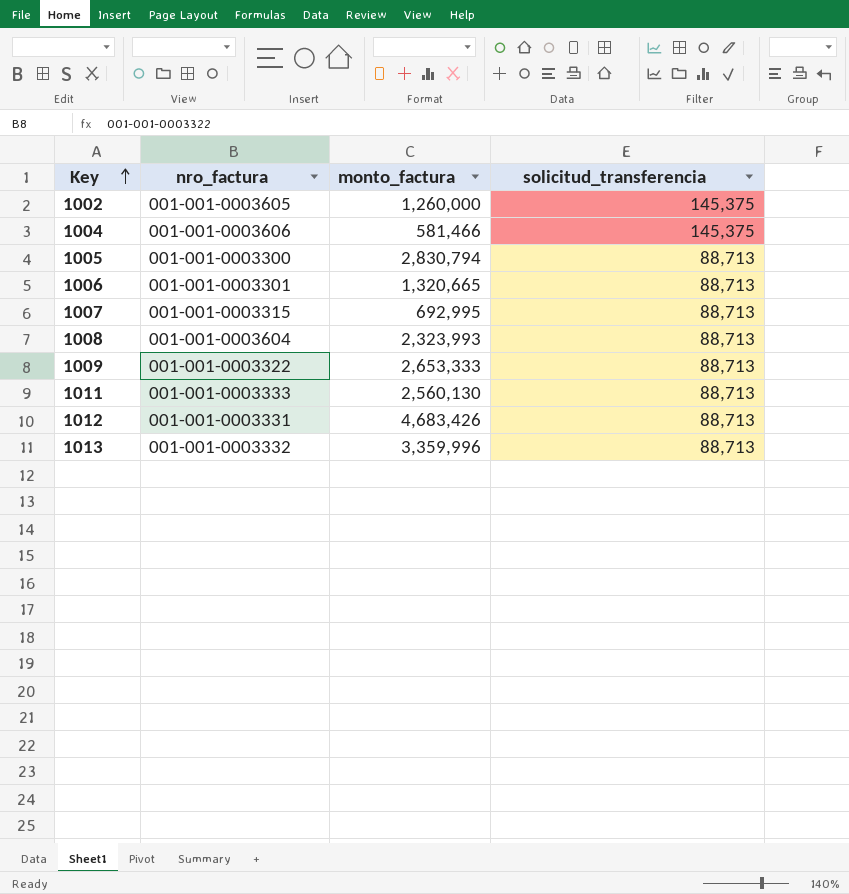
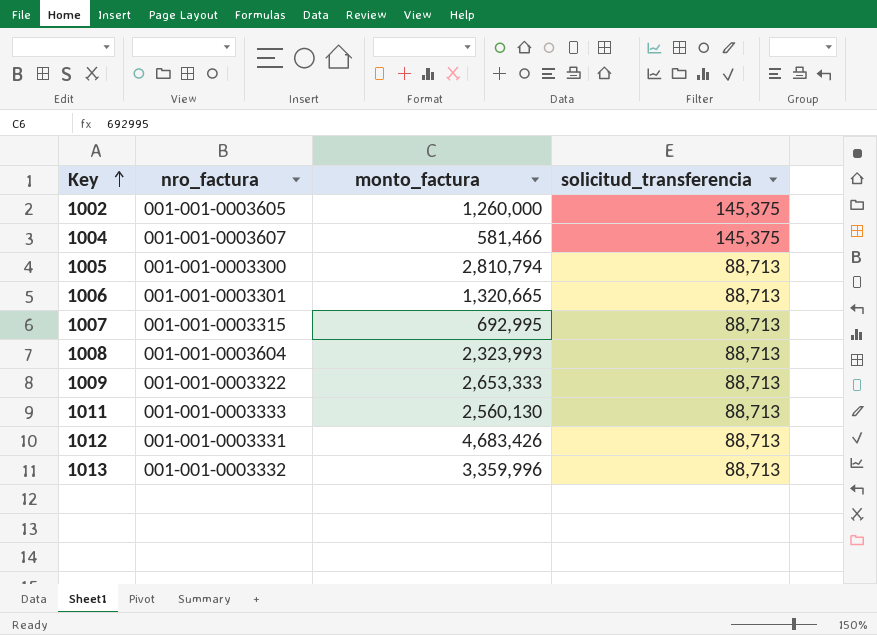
1004 | nro_factura: 001-001-0003606 -> 001-001-0003607
1005 | monto_factura: 2,830,794 -> 2,810,794

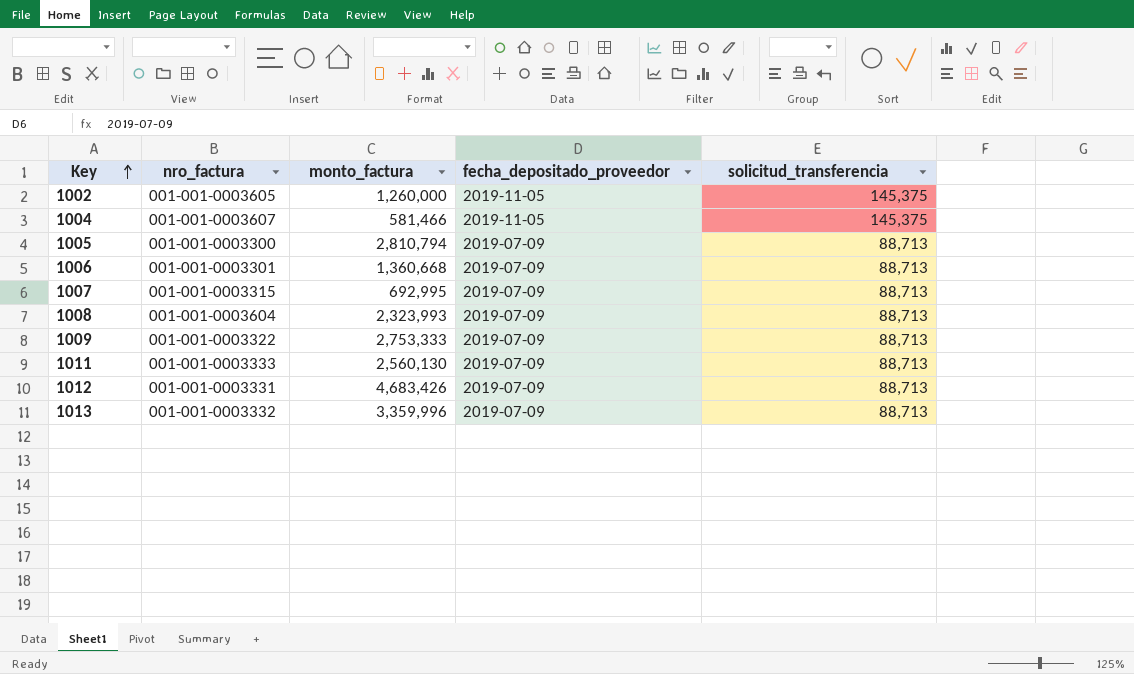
column fecha_depositado_proveedor | position: none -> 4
1006 | monto_factura: 1,320,665 -> 1,360,668
1009 | monto_factura: 2,653,333 -> 2,753,333

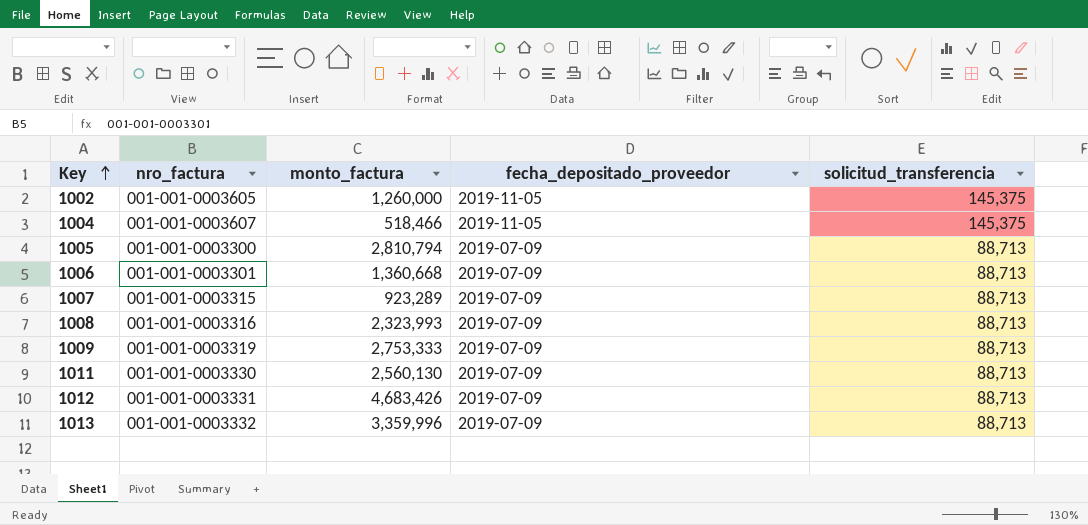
1004 | monto_factura: 581,466 -> 518,466
1007 | monto_factura: 692,995 -> 923,289
1008 | nro_factura: 001-001-0003604 -> 001-001-0003316
1009 | nro_factura: 001-001-0003322 -> 001-001-0003319
1011 | nro_factura: 001-001-0003333 -> 001-001-0003330

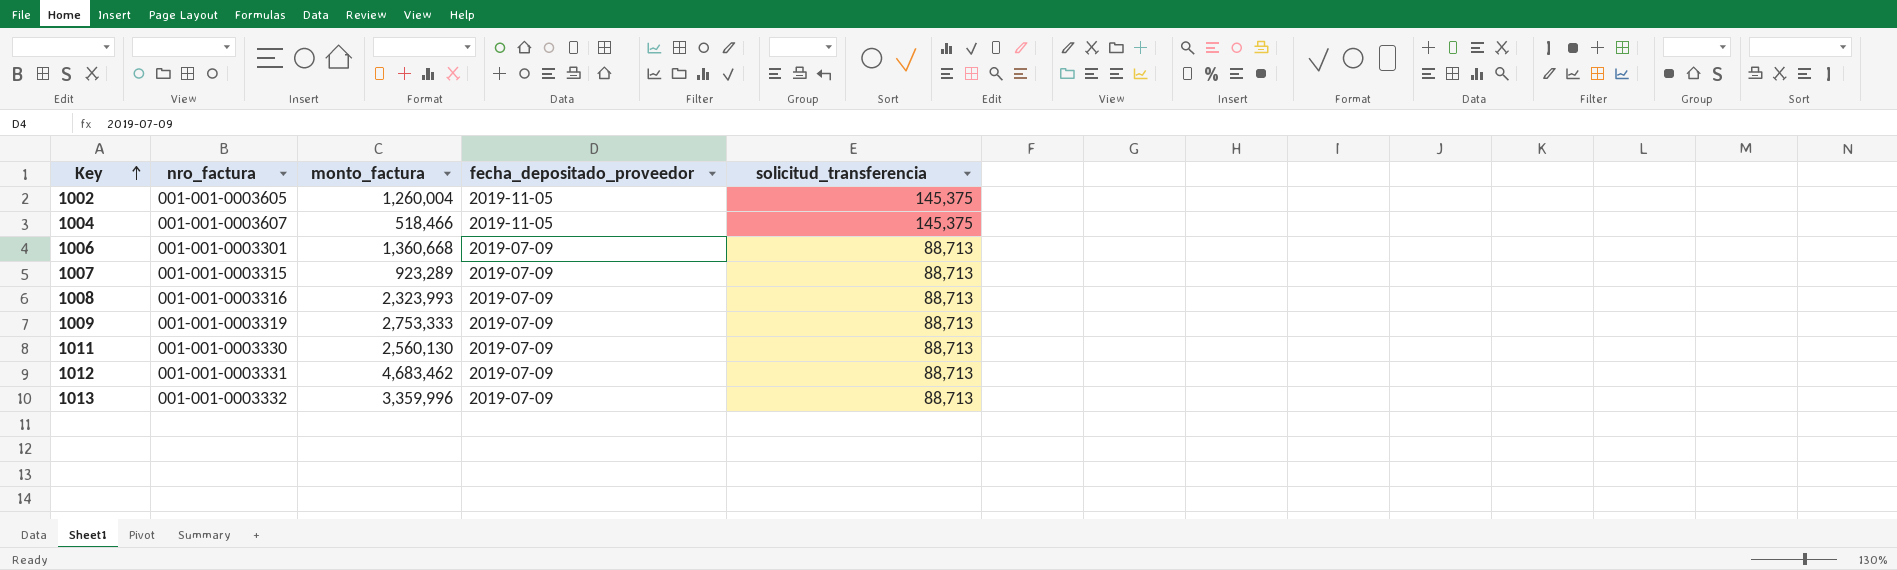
row 1005: 001-001-0003300 | 2,810,794 | 2019-07-09 | 88,713 -> none
1002 | monto_factura: 1,260,000 -> 1,260,004
1012 | monto_factura: 4,683,426 -> 4,683,462

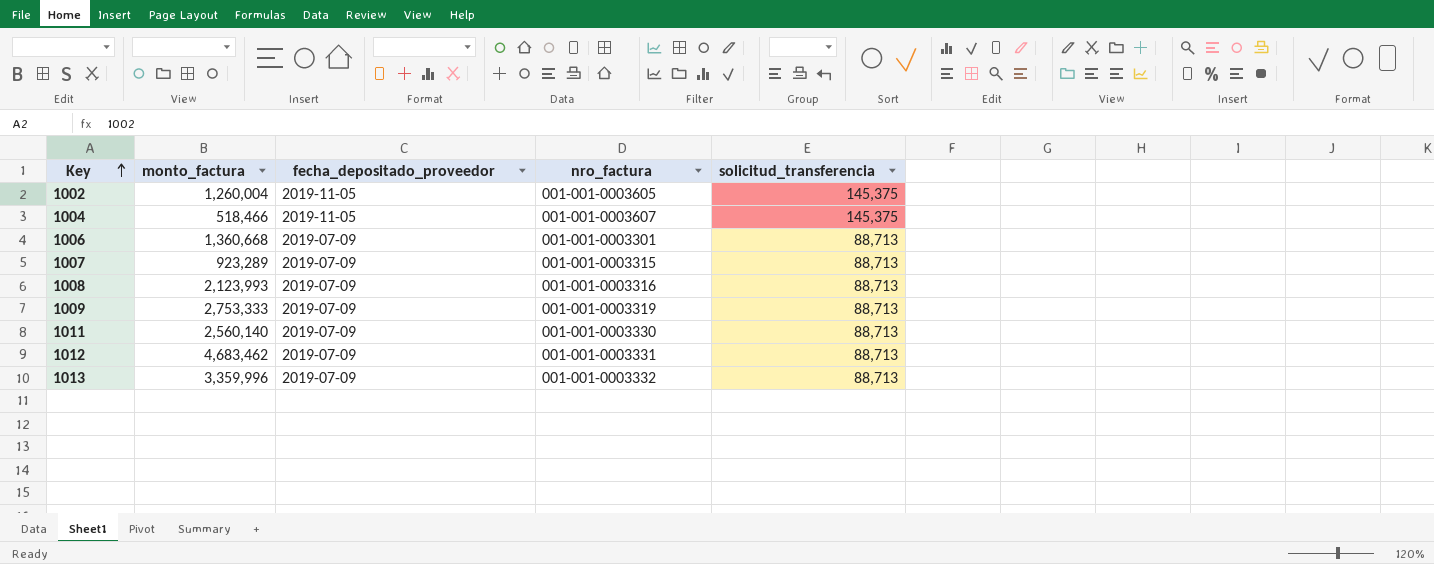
column nro_factura | position: 2 -> 4
1008 | monto_factura: 2,323,993 -> 2,123,993
1011 | monto_factura: 2,560,130 -> 2,560,140

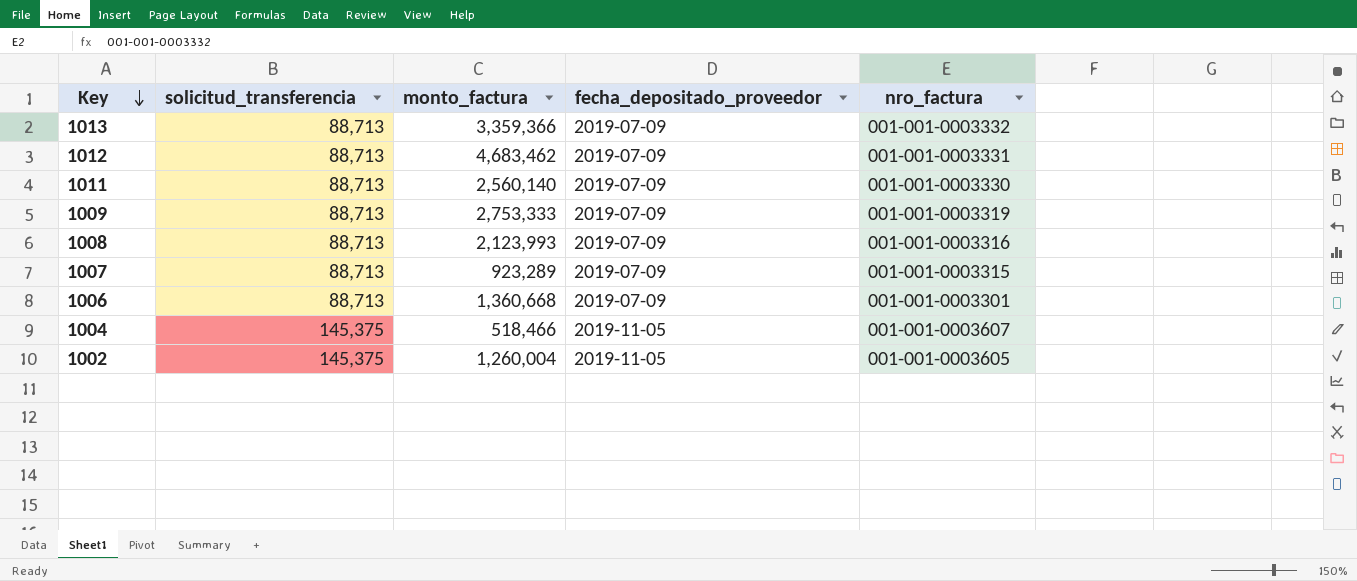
row order: Key ascending -> Key descending
column solicitud_transferencia | position: 5 -> 2
1013 | monto_factura: 3,359,996 -> 3,359,366

